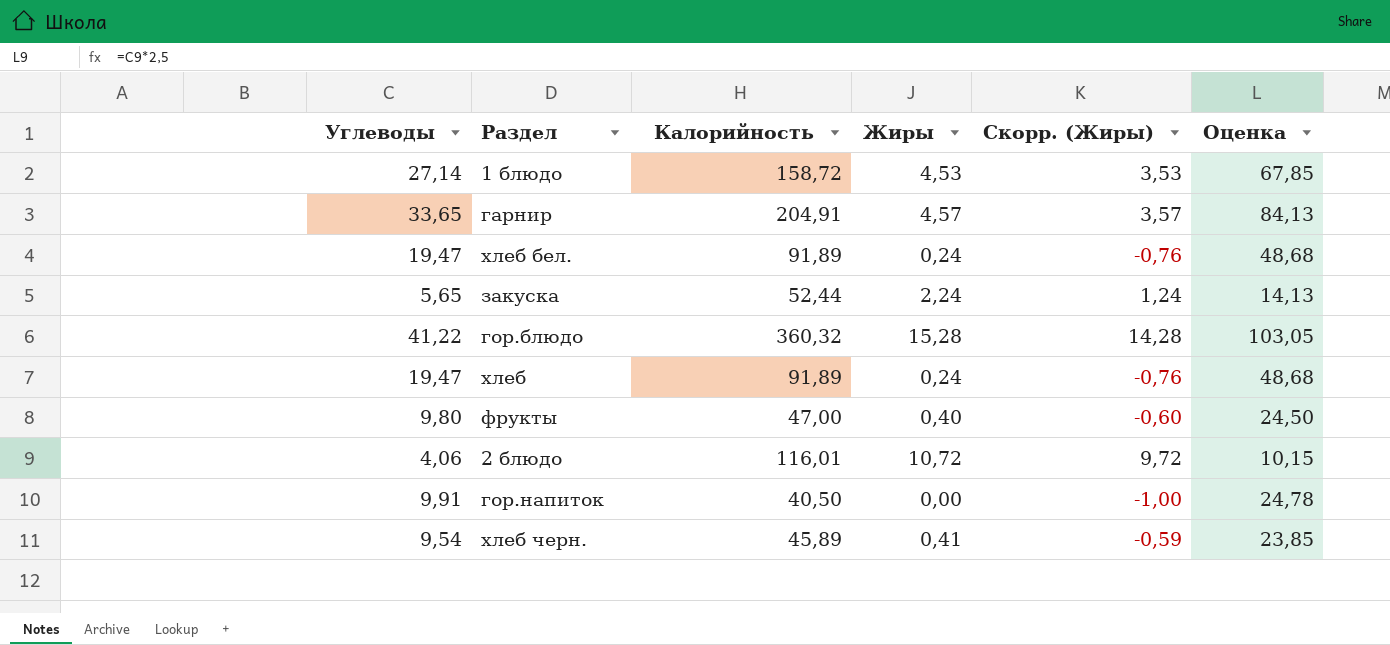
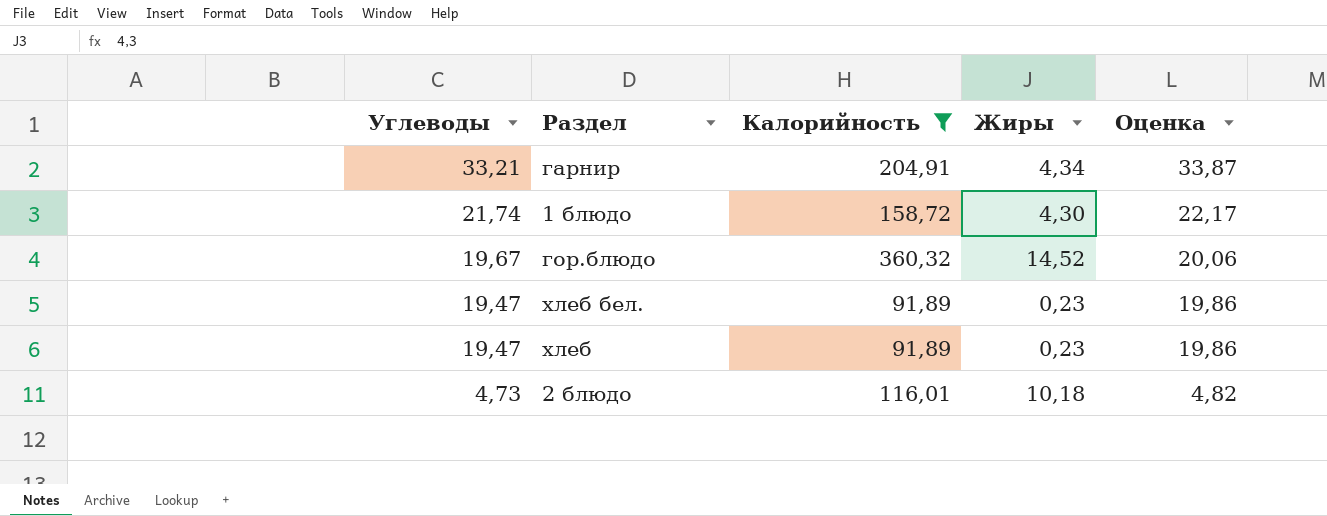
filter: none -> Калорийность >= 91,89
row order: none -> Углеводы descending
column Скорр. (Жиры) | formula: [Жиры] - 1 -> none
column Оценка | formula: [Углеводы] * 2,5 -> [Углеводы] * 1,02
гарнир | Углеводы: 33,65 -> 33,21
гарнир | Жиры: 4,57 -> 4,34
1 блюдо | Углеводы: 27,14 -> 21,74
1 блюдо | Жиры: 4,53 -> 4,30
гор.блюдо | Углеводы: 41,22 -> 19,67
гор.блюдо | Жиры: 15,28 -> 14,52
хлеб бел. | Жиры: 0,24 -> 0,23
хлеб | Жиры: 0,24 -> 0,23
2 блюдо | Углеводы: 4,06 -> 4,73
2 блюдо | Жиры: 10,72 -> 10,18

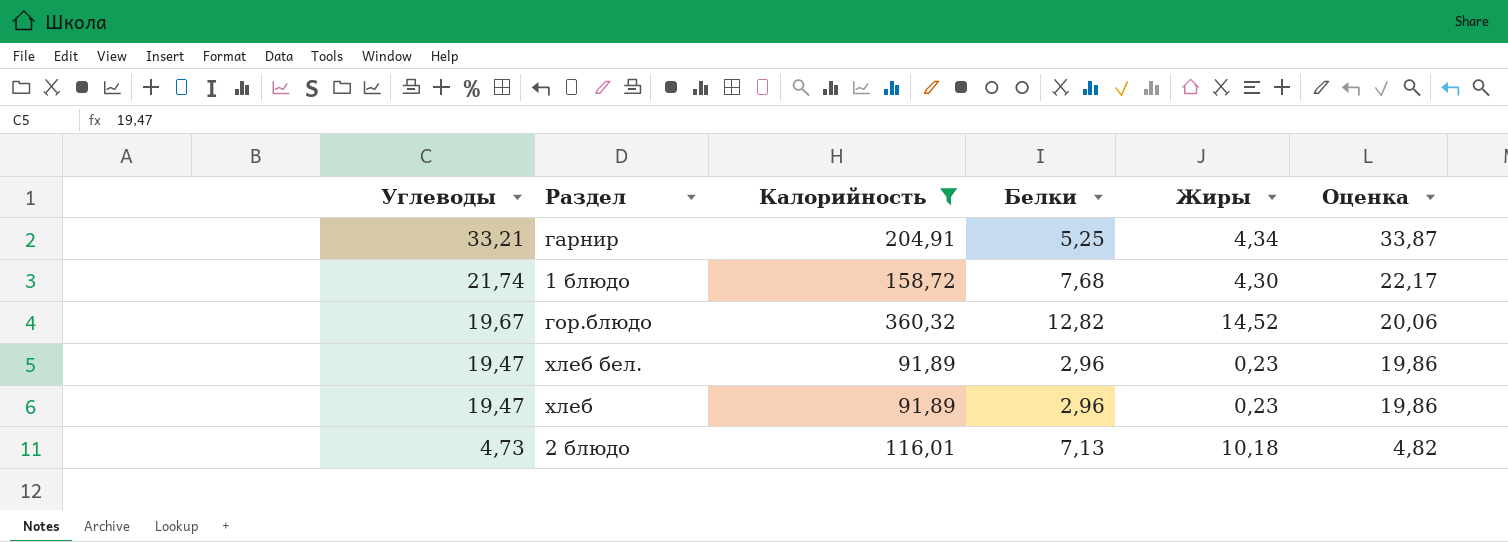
column Белки | position: none -> 4

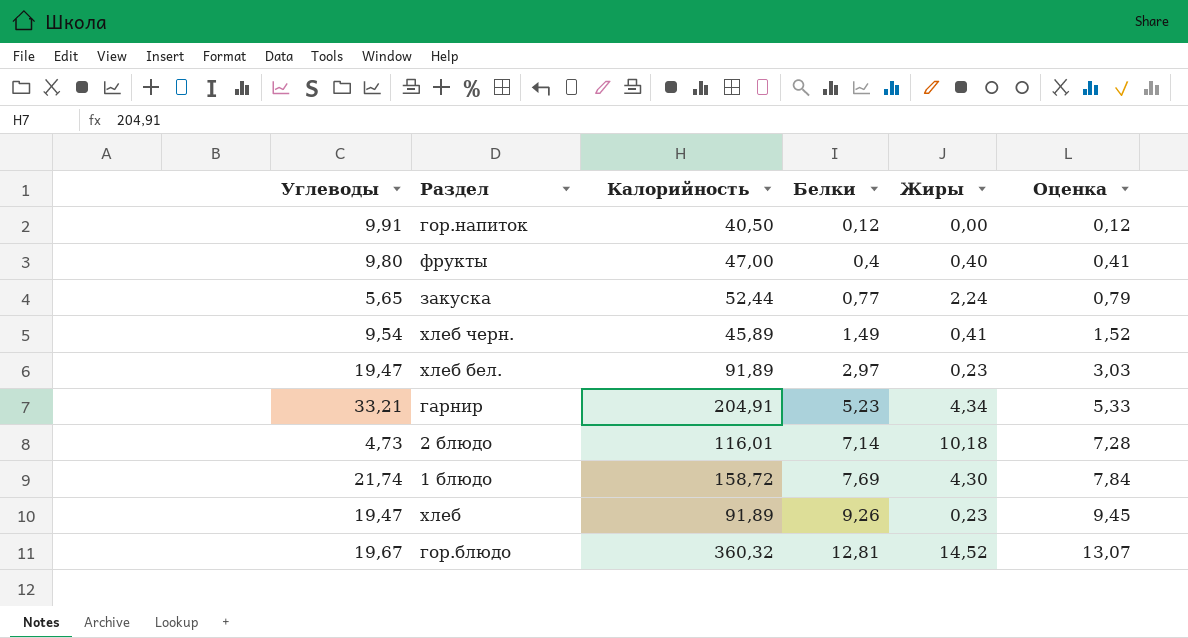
filter: Калорийность >= 91,89 -> none
row order: Углеводы descending -> Белки ascending
column Оценка | formula: [Углеводы] * 1,02 -> [Белки] * 1,02
хлеб бел. | Белки: 2,96 -> 2,97
гарнир | Белки: 5,25 -> 5,23
2 блюдо | Белки: 7,13 -> 7,14
1 блюдо | Белки: 7,68 -> 7,69
хлеб | Белки: 2,96 -> 9,26
гор.блюдо | Белки: 12,82 -> 12,81

